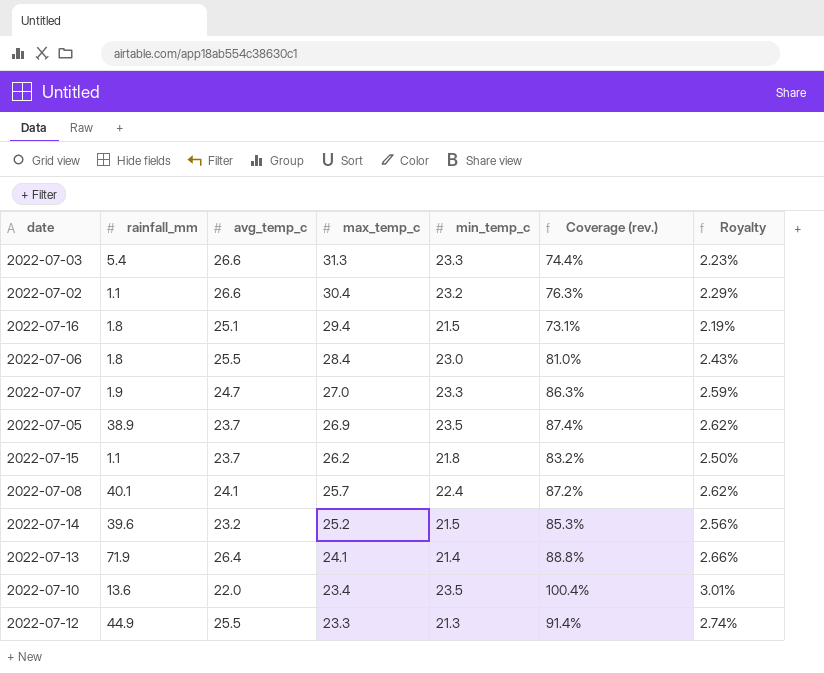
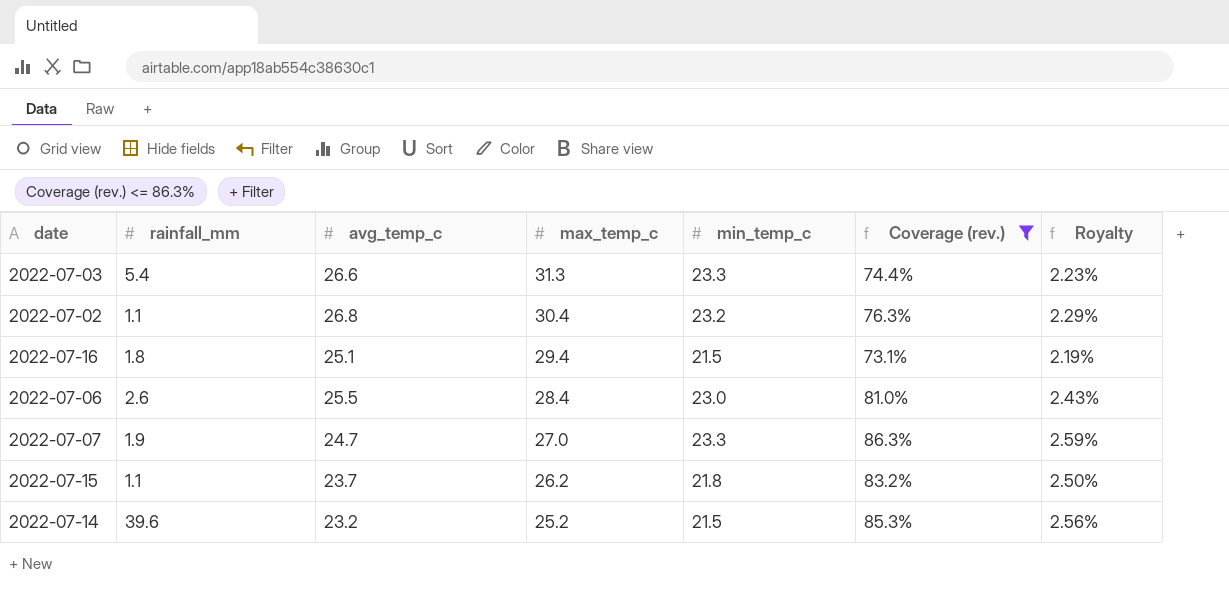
filter: none -> Coverage (rev.) <= 86.3%
2022-07-02 | avg_temp_c: 26.6 -> 26.8
2022-07-06 | rainfall_mm: 1.8 -> 2.6

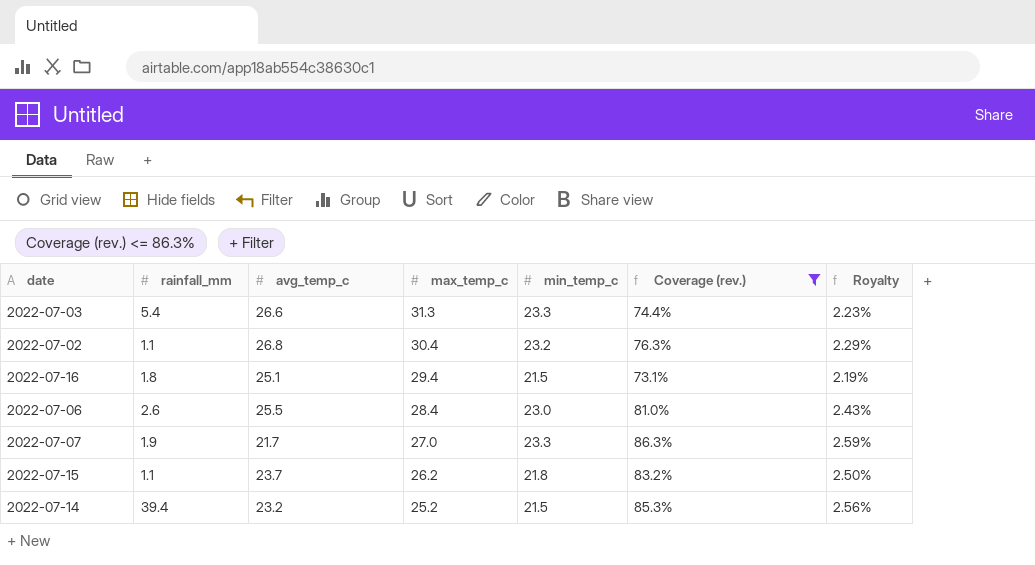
2022-07-07 | avg_temp_c: 24.7 -> 21.7
2022-07-14 | rainfall_mm: 39.6 -> 39.4

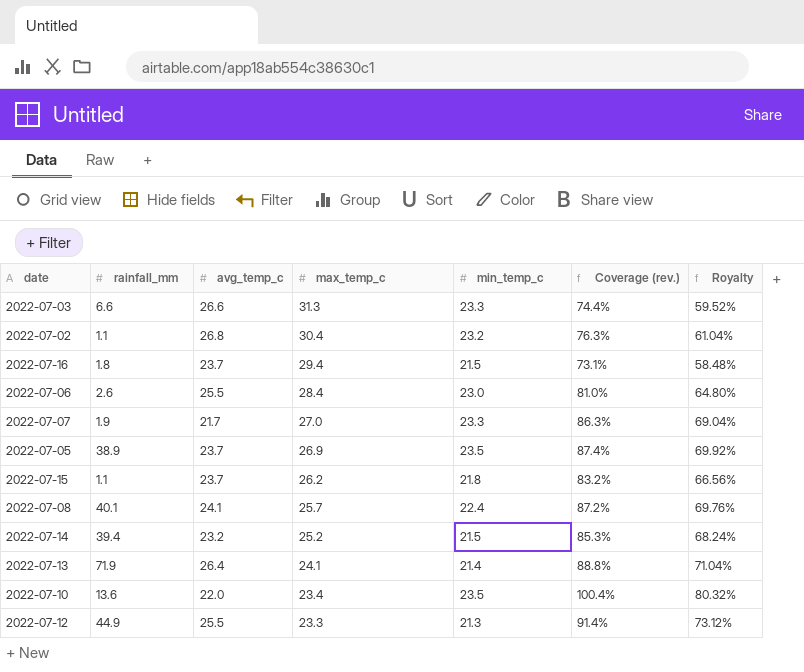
filter: Coverage (rev.) <= 86.3% -> none
column Royalty | formula: [Coverage (rev.)] * 0.03 -> [Coverage (rev.)] * 0.8
2022-07-03 | rainfall_mm: 5.4 -> 6.6
2022-07-16 | avg_temp_c: 25.1 -> 23.7

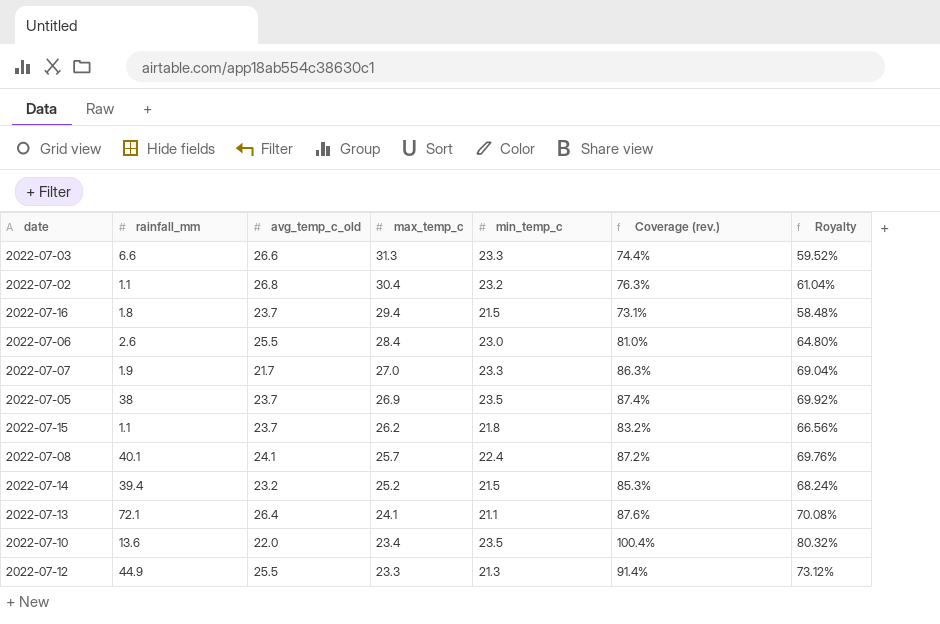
column name: avg_temp_c -> avg_temp_c_old
2022-07-05 | rainfall_mm: 38.9 -> 38
2022-07-13 | rainfall_mm: 71.9 -> 72.1
2022-07-13 | min_temp_c: 21.4 -> 21.1
2022-07-13 | Coverage (rev.): 88.8% -> 87.6%
2022-07-13 | Royalty: 71.04% -> 70.08%

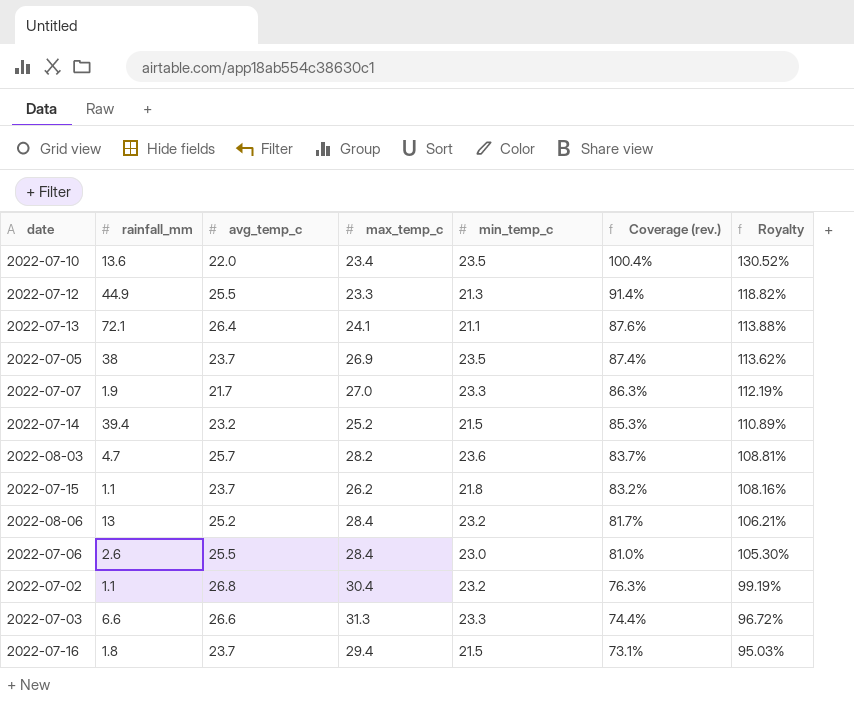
row order: max_temp_c descending -> Coverage (rev.) descending
column name: avg_temp_c_old -> avg_temp_c
column Royalty | formula: [Coverage (rev.)] * 0.8 -> [Coverage (rev.)] * 1.3
row 2022-07-08: 40.1 | 24.1 | 25.7 | 22.4 | 87.2% | 69.76% -> none
row 2022-08-03: none -> 4.7 | 25.7 | 28.2 | 23.6 | 83.7% | 108.81%
row 2022-08-06: none -> 13 | 25.2 | 28.4 | 23.2 | 81.7% | 106.21%

